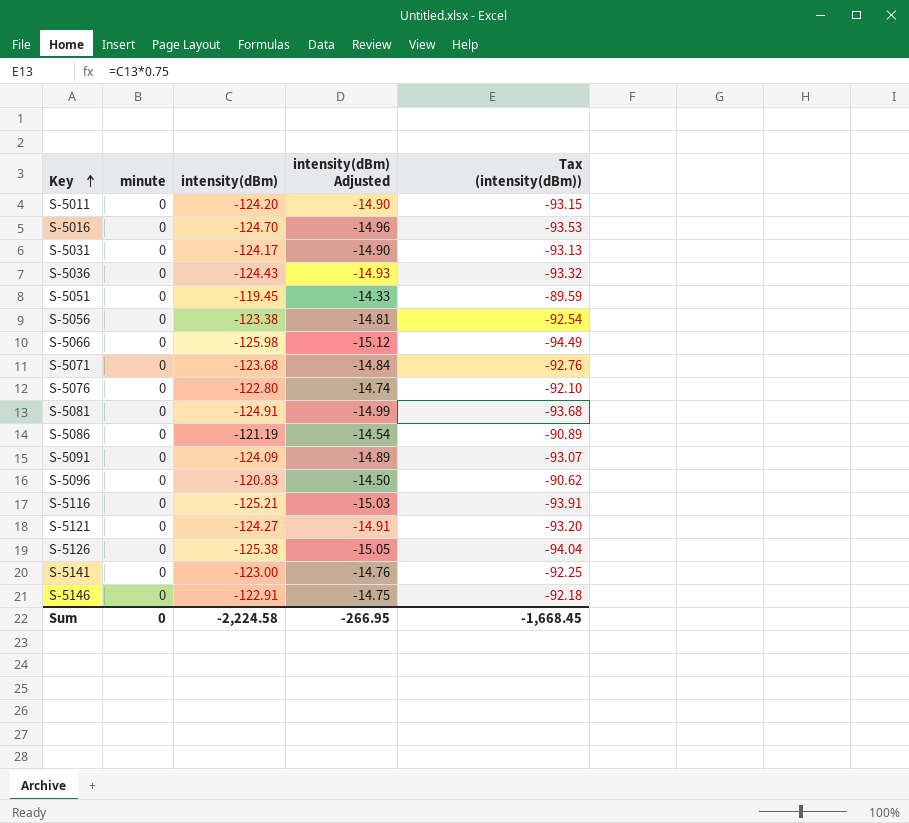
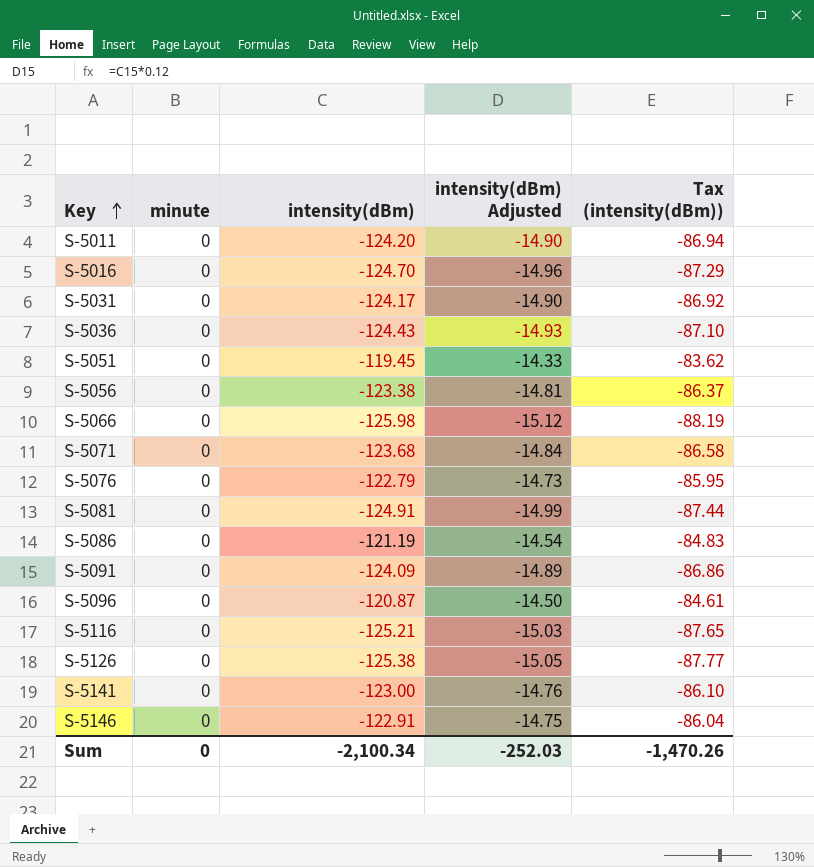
column Tax (intensity(dBm)) | formula: [intensity(dBm)] * 0.75 -> [intensity(dBm)] * 0.7
row S-5121: 0 | -124.27 | -14.91 | -93.20 -> none
S-5076 | intensity(dBm): -122.80 -> -122.79
S-5076 | intensity(dBm) Adjusted: -14.74 -> -14.73
S-5096 | intensity(dBm): -120.83 -> -120.87
Sum | intensity(dBm): -2,224.58 -> -2,100.34
Sum | intensity(dBm) Adjusted: -266.95 -> -252.03
Sum | Tax (intensity(dBm)): -1,668.45 -> -1,470.26

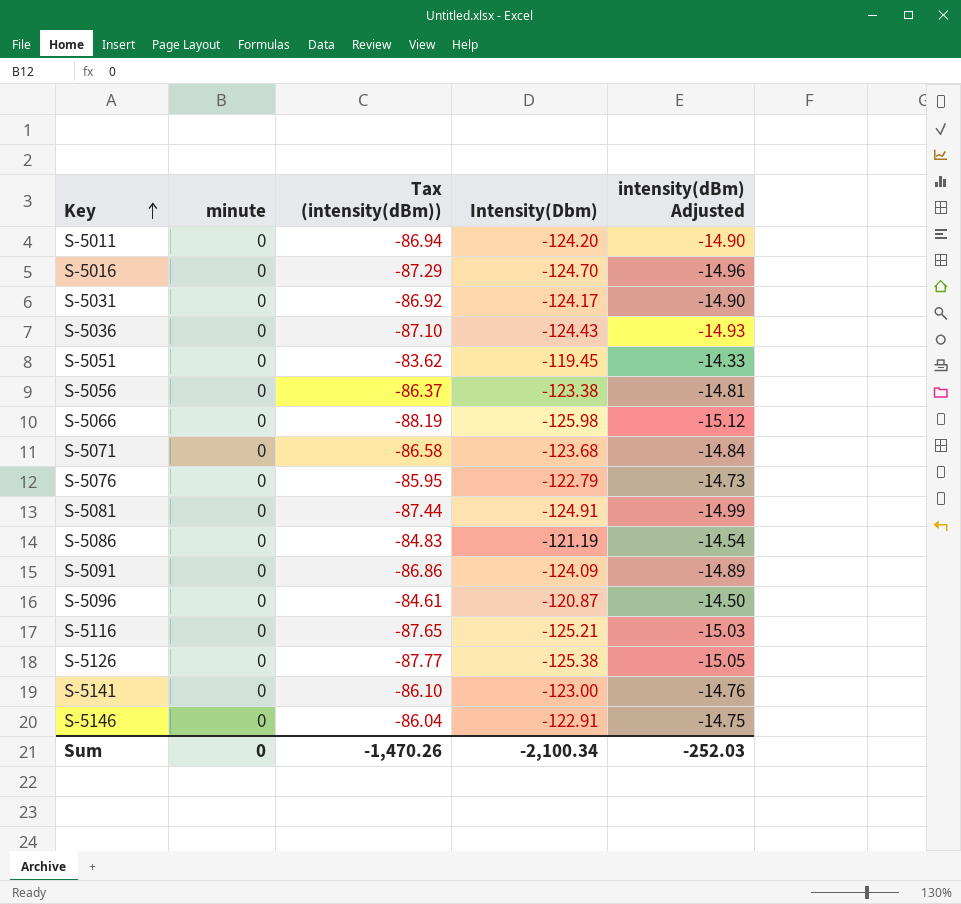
column Tax (intensity(dBm)) | position: 5 -> 3
column name: intensity(dBm) -> Intensity(Dbm)

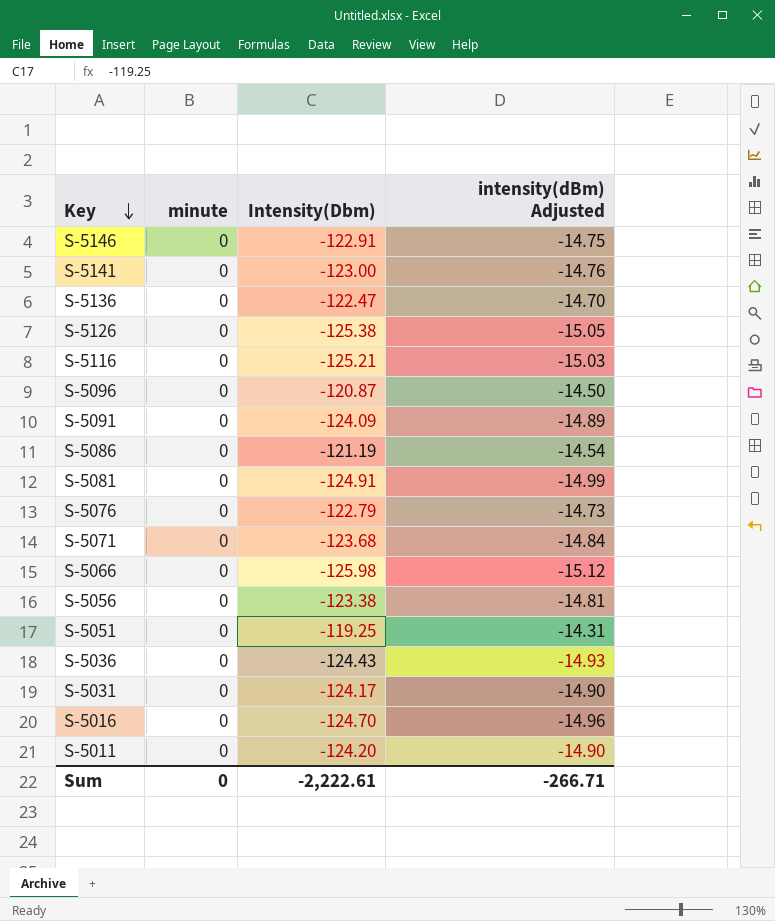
row order: Key ascending -> Key descending
column Tax (intensity(dBm)) | formula: [Intensity(Dbm)] * 0.7 -> none
row S-5136: none -> 0 | -122.47 | -14.70
S-5051 | Intensity(Dbm): -119.45 -> -119.25
S-5051 | intensity(dBm) Adjusted: -14.33 -> -14.31
Sum | Intensity(Dbm): -2,100.34 -> -2,222.61
Sum | intensity(dBm) Adjusted: -252.03 -> -266.71

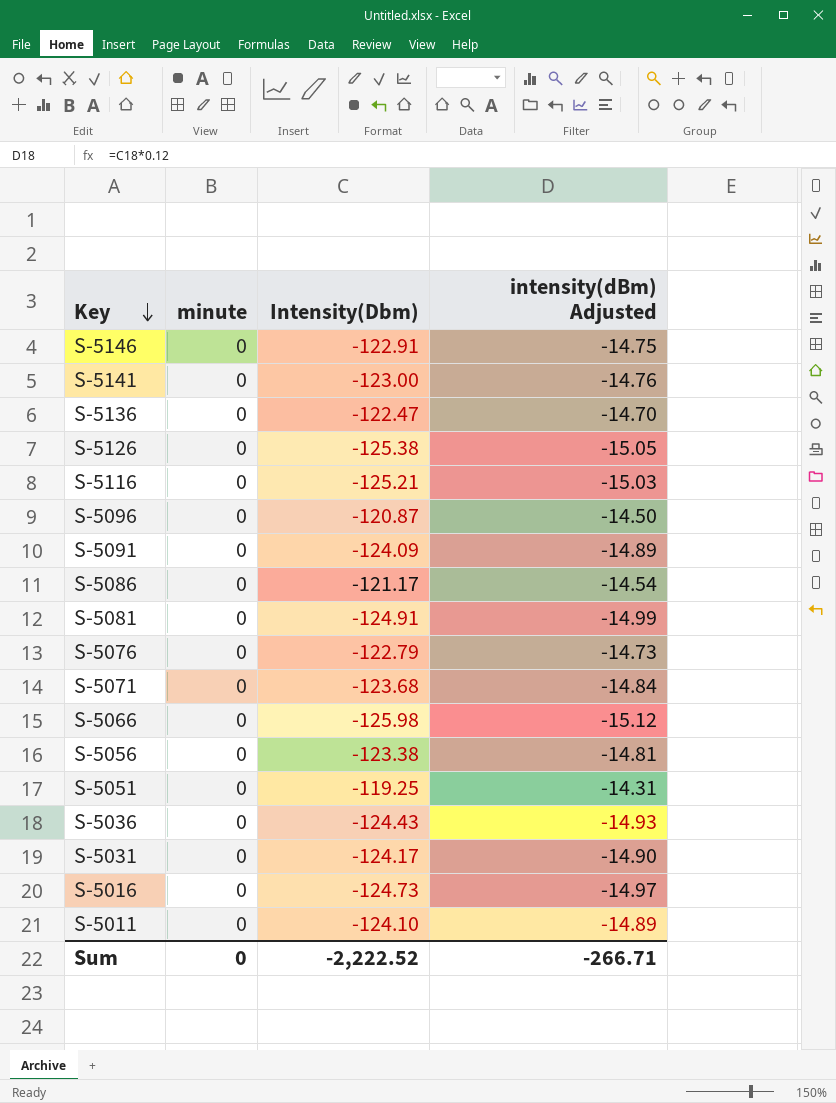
S-5086 | Intensity(Dbm): -121.19 -> -121.17
S-5016 | Intensity(Dbm): -124.70 -> -124.73
S-5016 | intensity(dBm) Adjusted: -14.96 -> -14.97
S-5011 | Intensity(Dbm): -124.20 -> -124.10
S-5011 | intensity(dBm) Adjusted: -14.90 -> -14.89
Sum | Intensity(Dbm): -2,222.61 -> -2,222.52

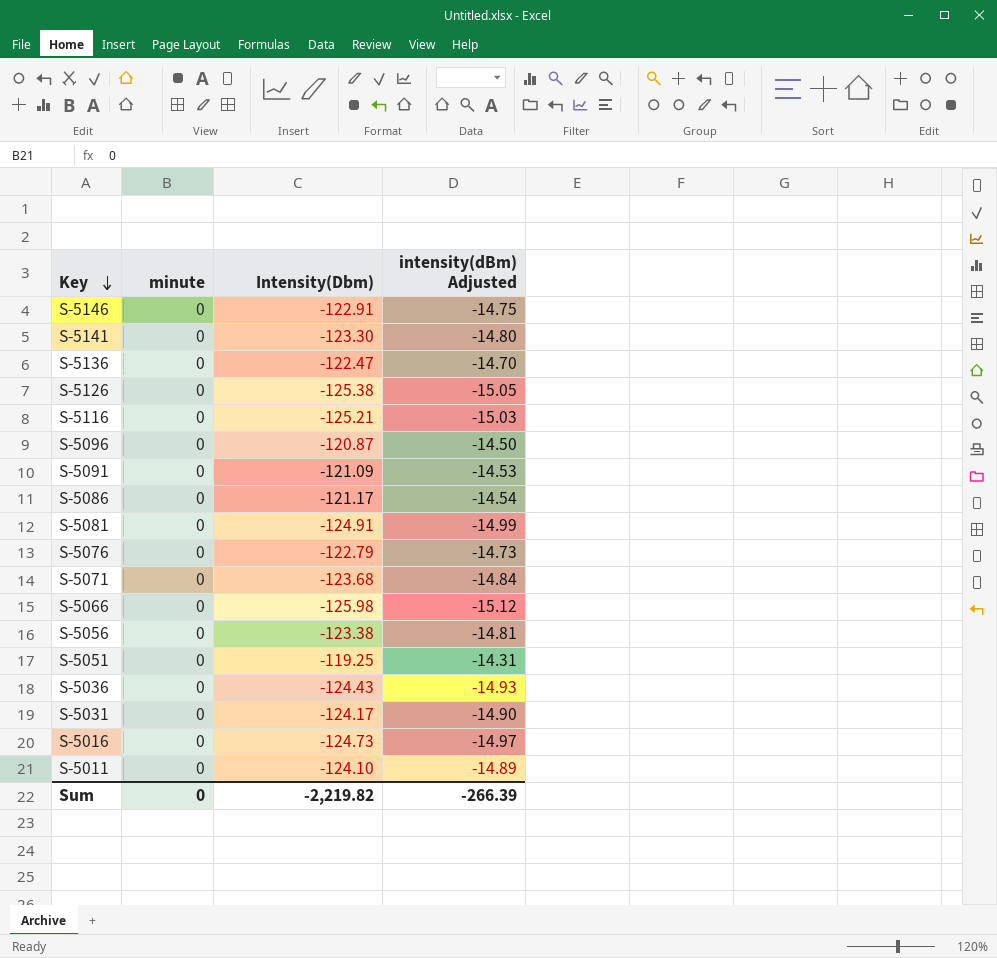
S-5141 | Intensity(Dbm): -123.00 -> -123.30
S-5141 | intensity(dBm) Adjusted: -14.76 -> -14.80
S-5091 | Intensity(Dbm): -124.09 -> -121.09
S-5091 | intensity(dBm) Adjusted: -14.89 -> -14.53
Sum | Intensity(Dbm): -2,222.52 -> -2,219.82
Sum | intensity(dBm) Adjusted: -266.71 -> -266.39

